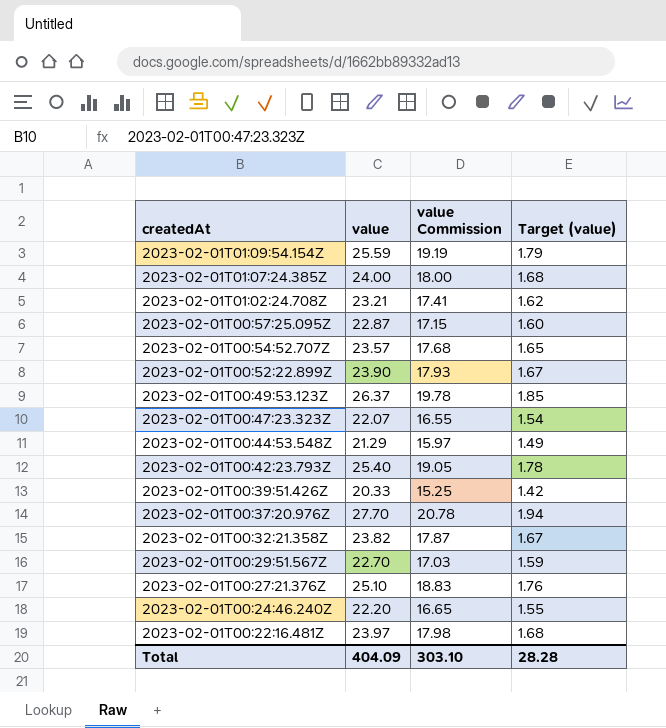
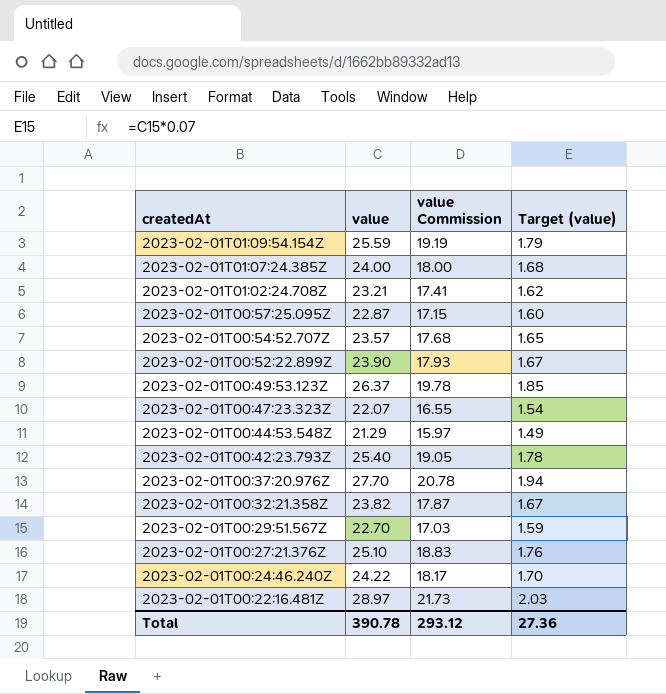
row 2023-02-01T00:39:51.426Z: 20.33 | 15.25 | 1.42 -> none
2023-02-01T00:24:46.240Z | value: 22.20 -> 24.22
2023-02-01T00:24:46.240Z | value Commission: 16.65 -> 18.17
2023-02-01T00:24:46.240Z | Target (value): 1.55 -> 1.70
2023-02-01T00:22:16.481Z | value: 23.97 -> 28.97
2023-02-01T00:22:16.481Z | value Commission: 17.98 -> 21.73
2023-02-01T00:22:16.481Z | Target (value): 1.68 -> 2.03
Total | value: 404.09 -> 390.78
Total | value Commission: 303.10 -> 293.12
Total | Target (value): 28.28 -> 27.36

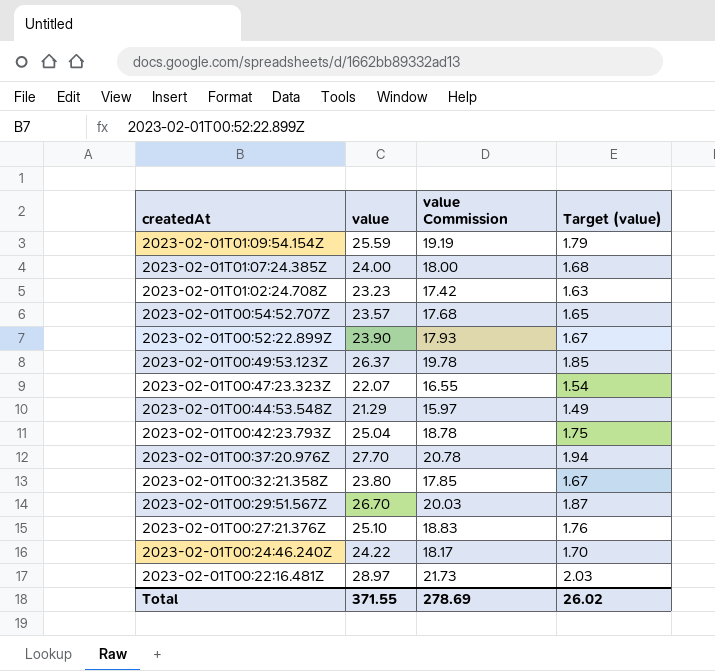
row 2023-02-01T00:57:25.095Z: 22.87 | 17.15 | 1.60 -> none
2023-02-01T01:02:24.708Z | value: 23.21 -> 23.23
2023-02-01T01:02:24.708Z | value Commission: 17.41 -> 17.42
2023-02-01T01:02:24.708Z | Target (value): 1.62 -> 1.63
2023-02-01T00:42:23.793Z | value: 25.40 -> 25.04
2023-02-01T00:42:23.793Z | value Commission: 19.05 -> 18.78
2023-02-01T00:42:23.793Z | Target (value): 1.78 -> 1.75
2023-02-01T00:32:21.358Z | value: 23.82 -> 23.80
2023-02-01T00:32:21.358Z | value Commission: 17.87 -> 17.85
2023-02-01T00:29:51.567Z | value: 22.70 -> 26.70
2023-02-01T00:29:51.567Z | value Commission: 17.03 -> 20.03
2023-02-01T00:29:51.567Z | Target (value): 1.59 -> 1.87
Total | value: 390.78 -> 371.55
Total | value Commission: 293.12 -> 278.69
Total | Target (value): 27.36 -> 26.02

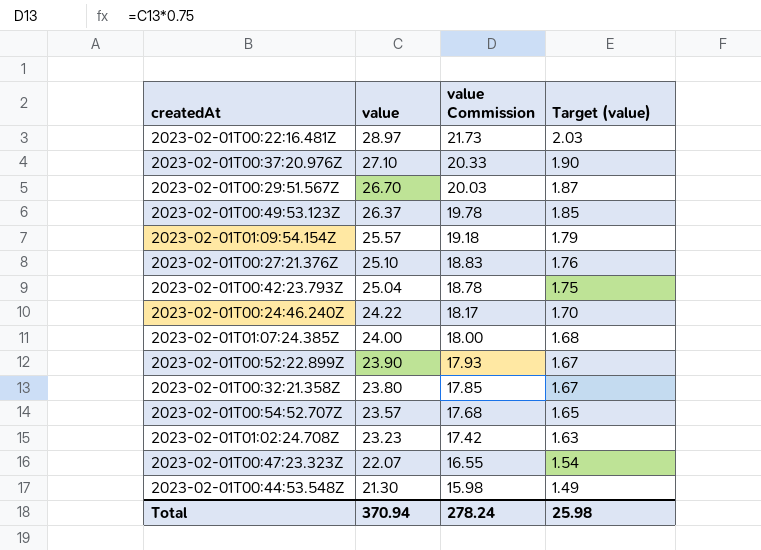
row order: createdAt descending -> value descending
2023-02-01T00:37:20.976Z | value: 27.70 -> 27.10
2023-02-01T00:37:20.976Z | value Commission: 20.78 -> 20.33
2023-02-01T00:37:20.976Z | Target (value): 1.94 -> 1.90
2023-02-01T01:09:54.154Z | value: 25.59 -> 25.57
2023-02-01T01:09:54.154Z | value Commission: 19.19 -> 19.18
2023-02-01T00:44:53.548Z | value: 21.29 -> 21.30
2023-02-01T00:44:53.548Z | value Commission: 15.97 -> 15.98
Total | value: 371.55 -> 370.94
Total | value Commission: 278.69 -> 278.24
Total | Target (value): 26.02 -> 25.98

